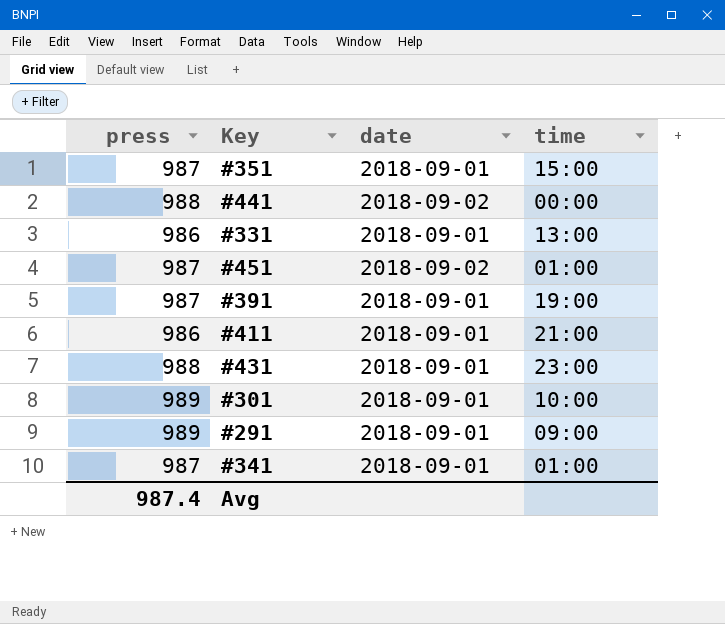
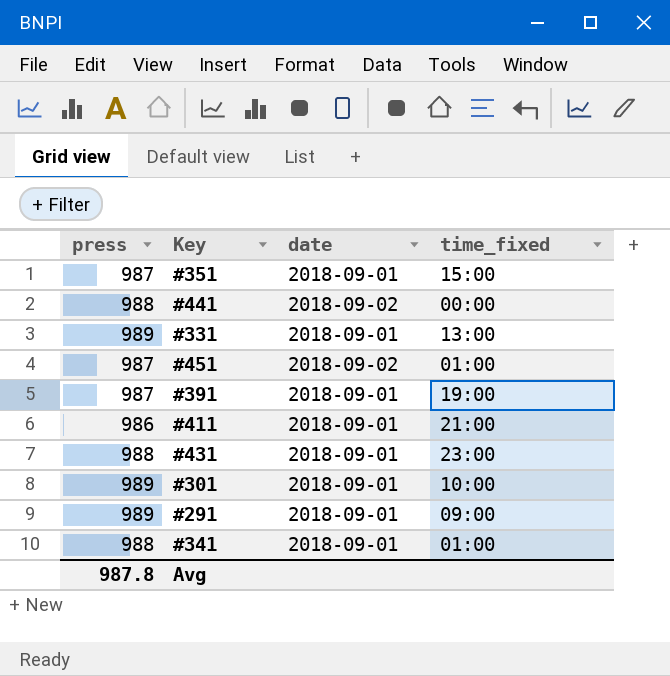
column name: time -> time_fixed
#331 | press: 986 -> 989
#341 | press: 987 -> 988
Avg | press: 987.4 -> 987.8

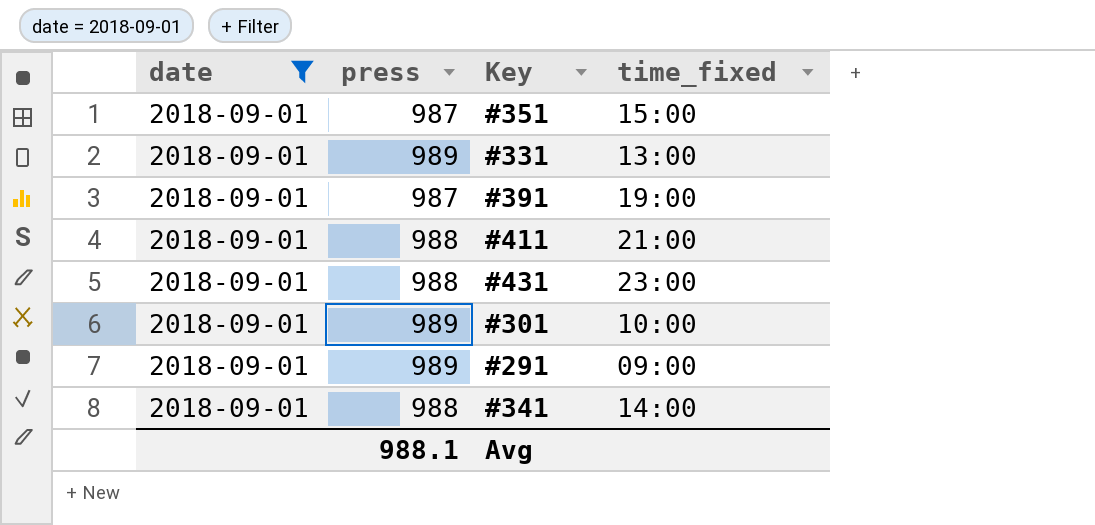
filter: none -> date = 2018-09-01
column date | position: 3 -> 1
#411 | press: 986 -> 988
#341 | time_fixed: 01:00 -> 14:00
Avg | press: 987.8 -> 988.1

